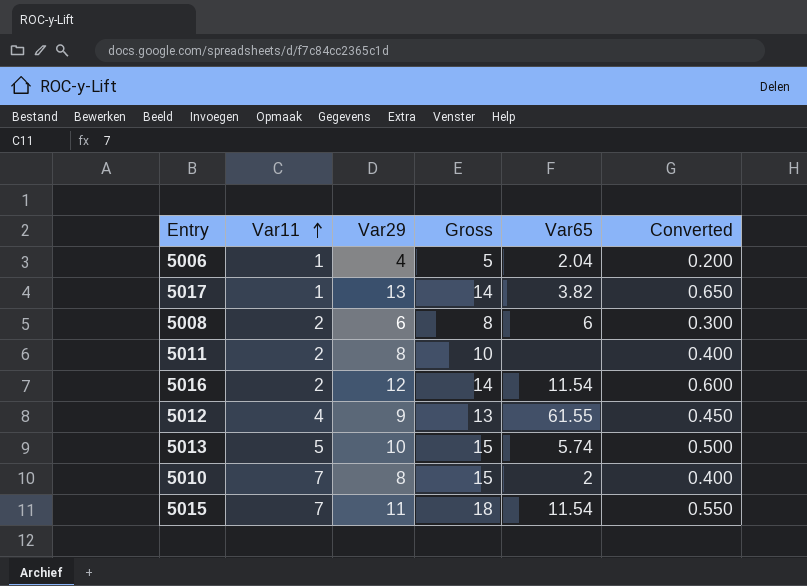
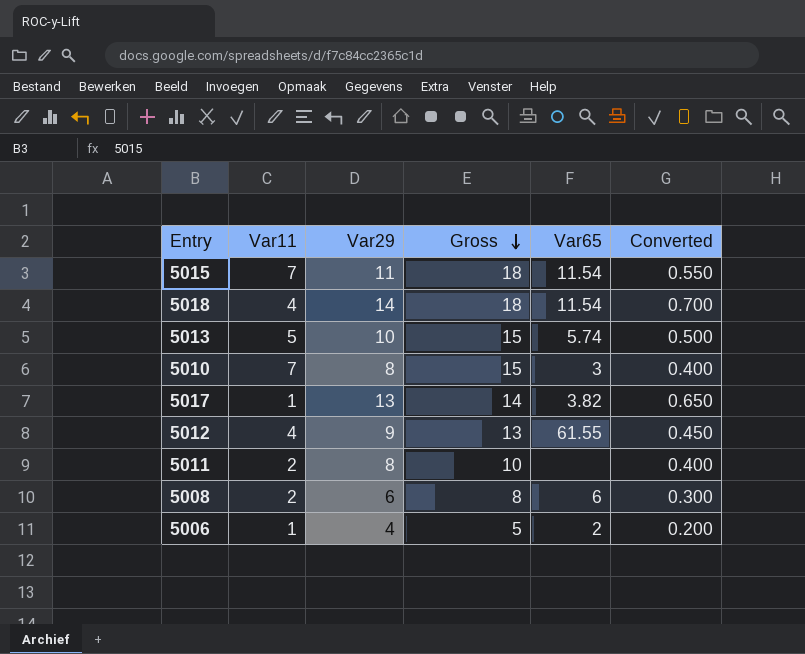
row order: Var11 ascending -> Gross descending
row 5016: 2 | 12 | 14 | 11.54 | 0.600 -> none
row 5018: none -> 4 | 14 | 18 | 11.54 | 0.700
5010 | Var65: 2 -> 3
5006 | Var65: 2.04 -> 2

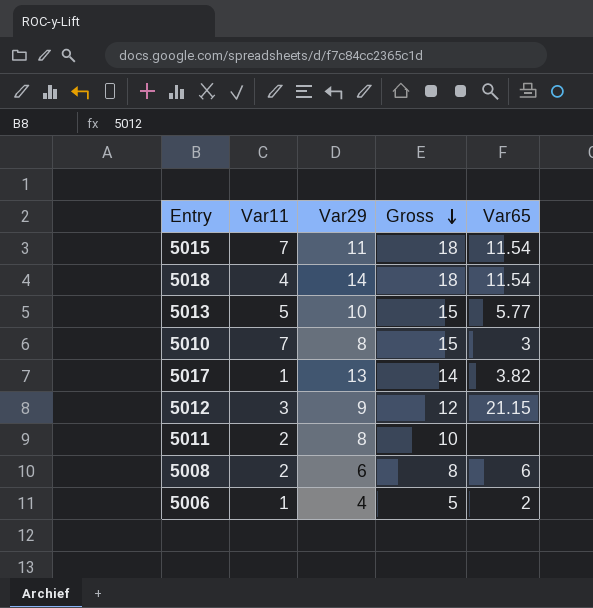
column Converted | formula: [Var29] * 0.05 -> none
5013 | Var65: 5.74 -> 5.77
5012 | Var11: 4 -> 3
5012 | Gross: 13 -> 12
5012 | Var65: 61.55 -> 21.15

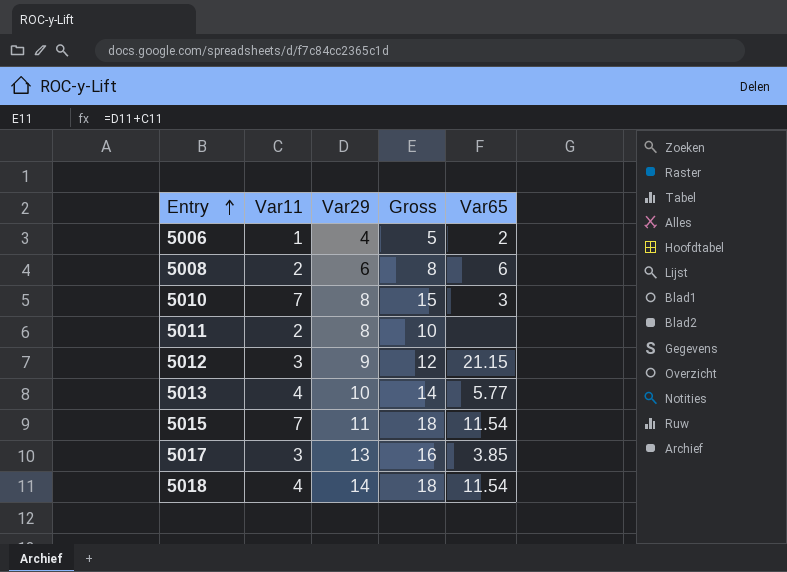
row order: Gross descending -> Entry ascending
5013 | Var11: 5 -> 4
5013 | Gross: 15 -> 14
5017 | Var11: 1 -> 3
5017 | Gross: 14 -> 16
5017 | Var65: 3.82 -> 3.85

